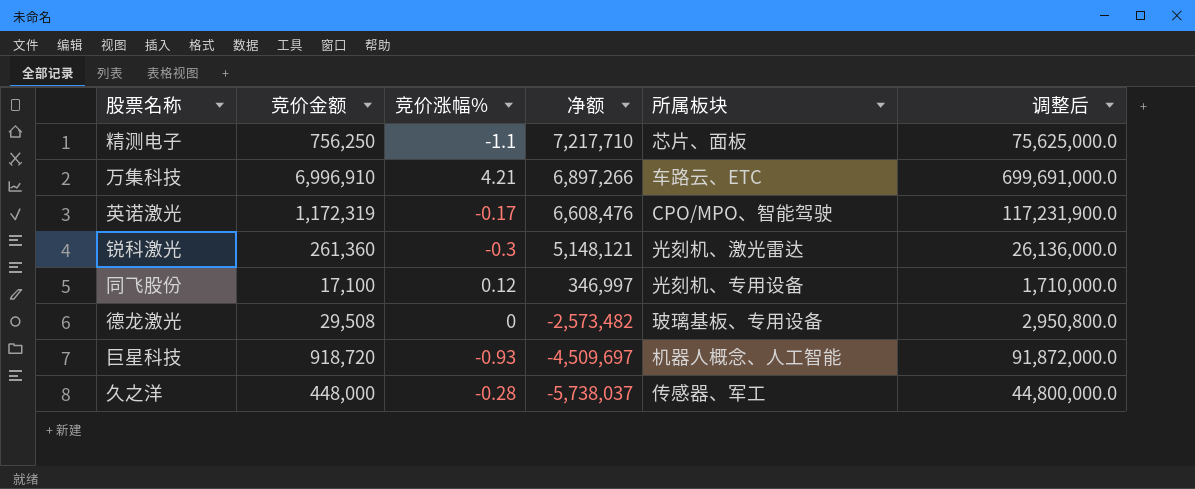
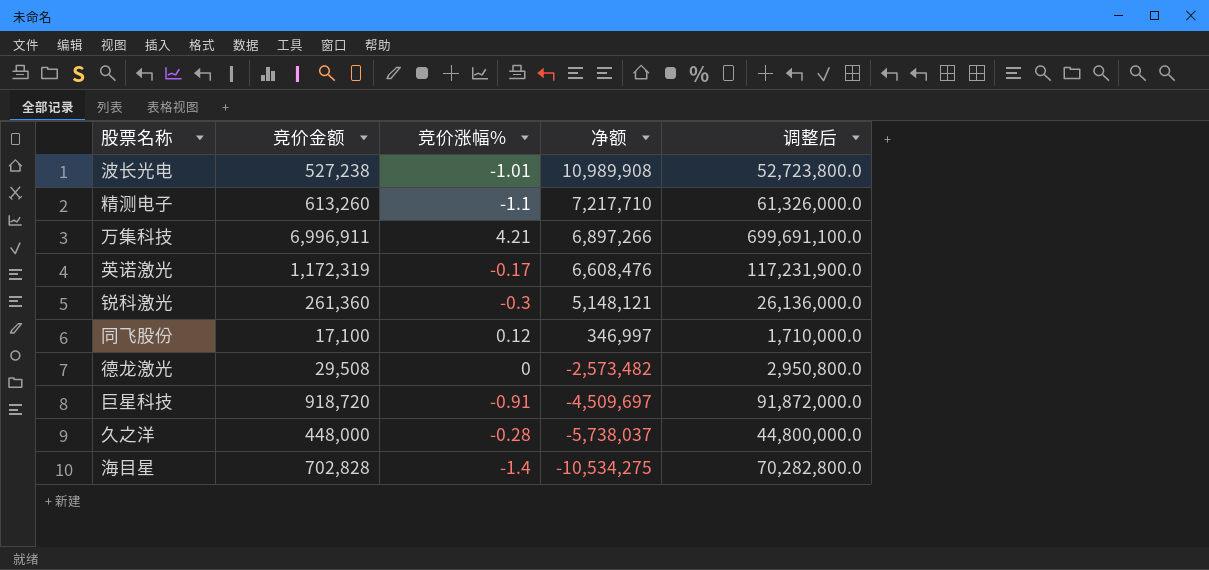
column 所属板块 | position: 5 -> none
row 波长光电: none -> 527,238 | -1.01 | 10,989,908 | 52,723,800.0
精测电子 | 竞价金额: 756,250 -> 613,260
精测电子 | 调整后: 75,625,000.0 -> 61,326,000.0
万集科技 | 竞价金额: 6,996,910 -> 6,996,911
万集科技 | 调整后: 699,691,000.0 -> 699,691,100.0
巨星科技 | 竞价涨幅%: -0.93 -> -0.91
row 海目星: none -> 702,828 | -1.4 | -10,534,275 | 70,282,800.0

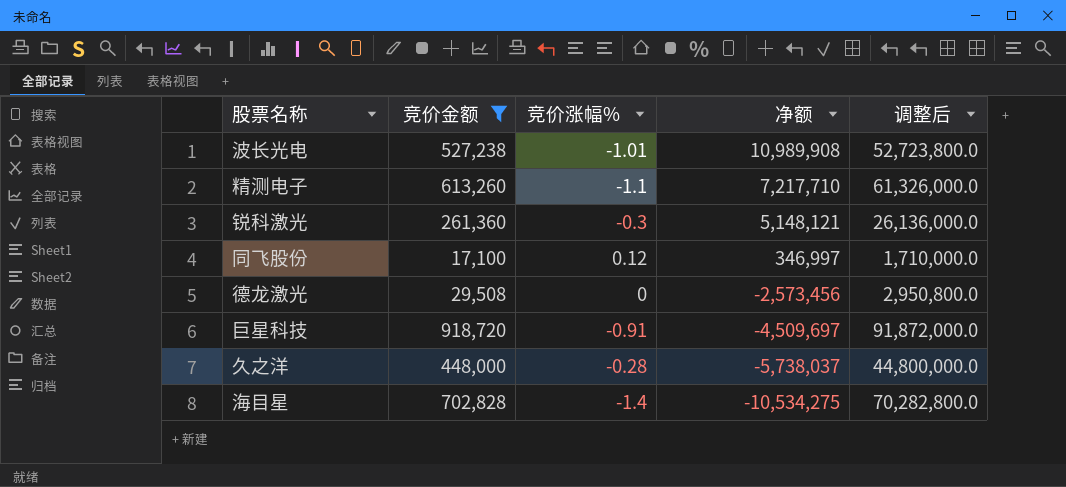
filter: none -> 竞价金额 <= 918,720
德龙激光 | 净额: -2,573,482 -> -2,573,456

